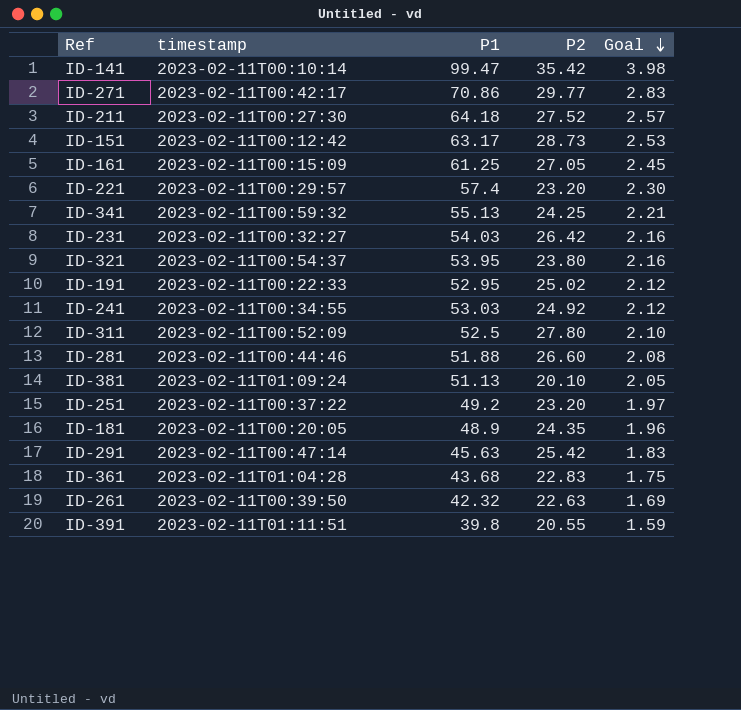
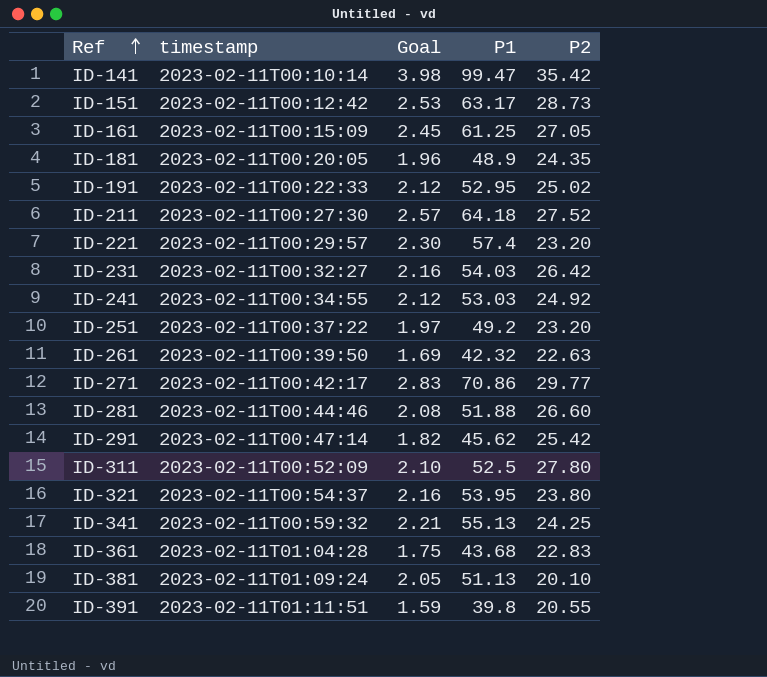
row order: Goal descending -> Ref ascending
column Goal | position: 5 -> 3
ID-291 | Goal: 1.83 -> 1.82
ID-291 | P1: 45.63 -> 45.62

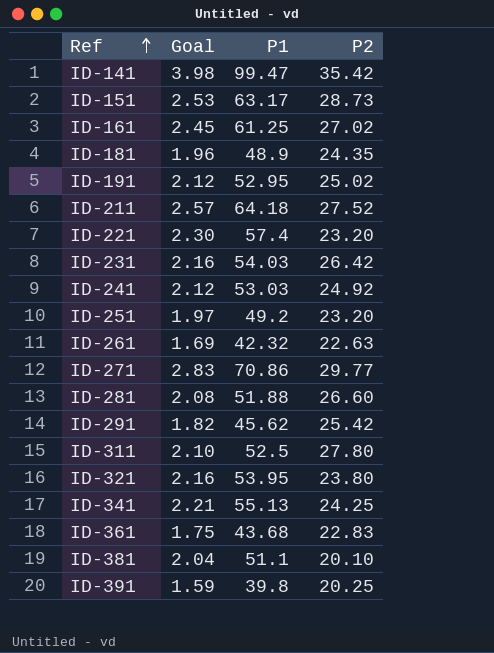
column timestamp | position: 2 -> none
ID-161 | P2: 27.05 -> 27.02
ID-381 | Goal: 2.05 -> 2.04
ID-381 | P1: 51.13 -> 51.1
ID-391 | P2: 20.55 -> 20.25

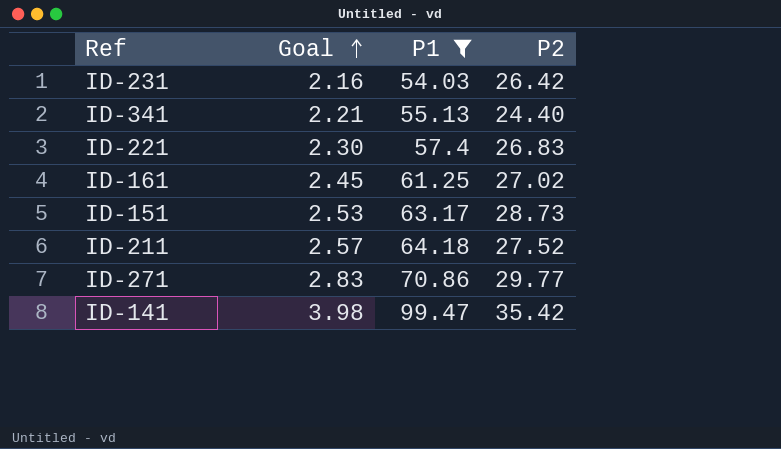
filter: none -> P1 >= 54.03
row order: Ref ascending -> Goal ascending
ID-341 | P2: 24.25 -> 24.40
ID-221 | P2: 23.20 -> 26.83

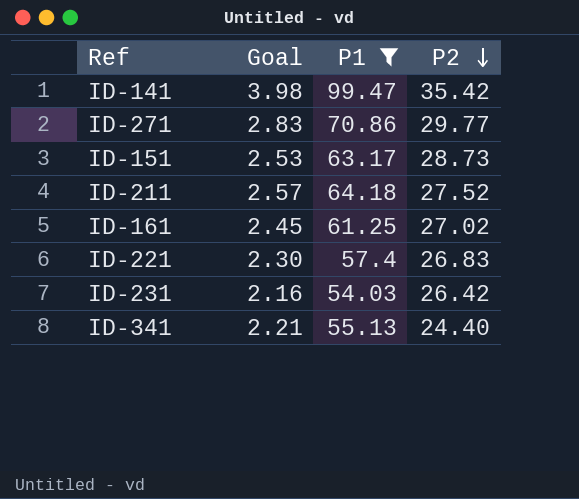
row order: Goal ascending -> P2 descending

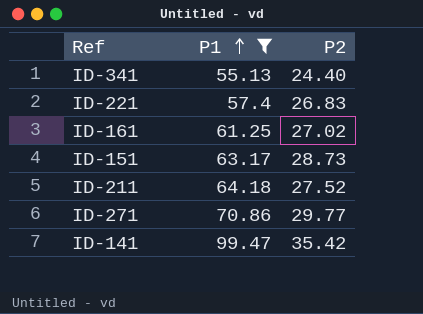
row order: P2 descending -> P1 ascending
column Goal | formula: [P1] * 0.04 -> none
row ID-231: 2.16 | 54.03 | 26.42 -> none

